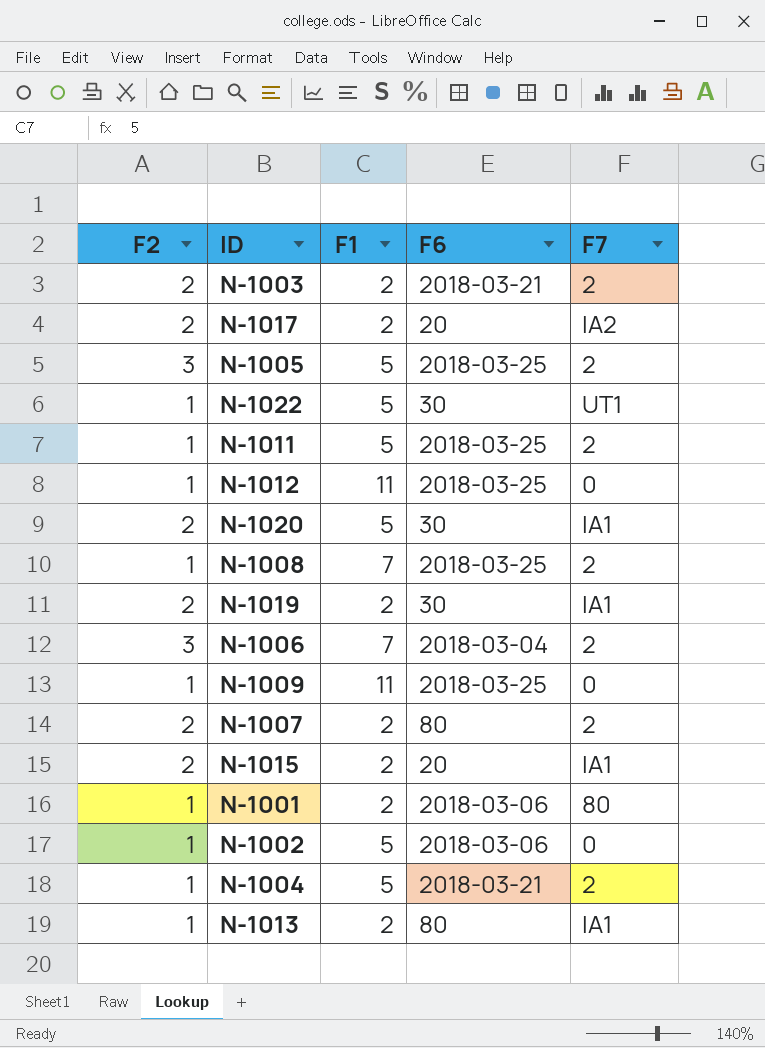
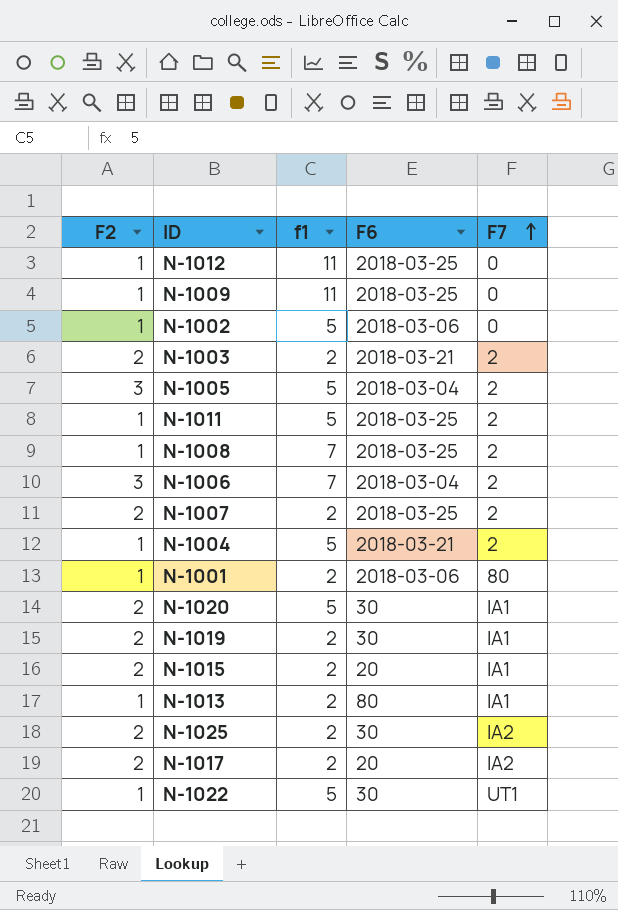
row order: none -> F7 ascending
column name: F1 -> f1
N-1005 | F6: 2018-03-25 -> 2018-03-04
N-1007 | F6: 80 -> 2018-03-25
row N-1025: none -> 2 | 2 | 30 | IA2

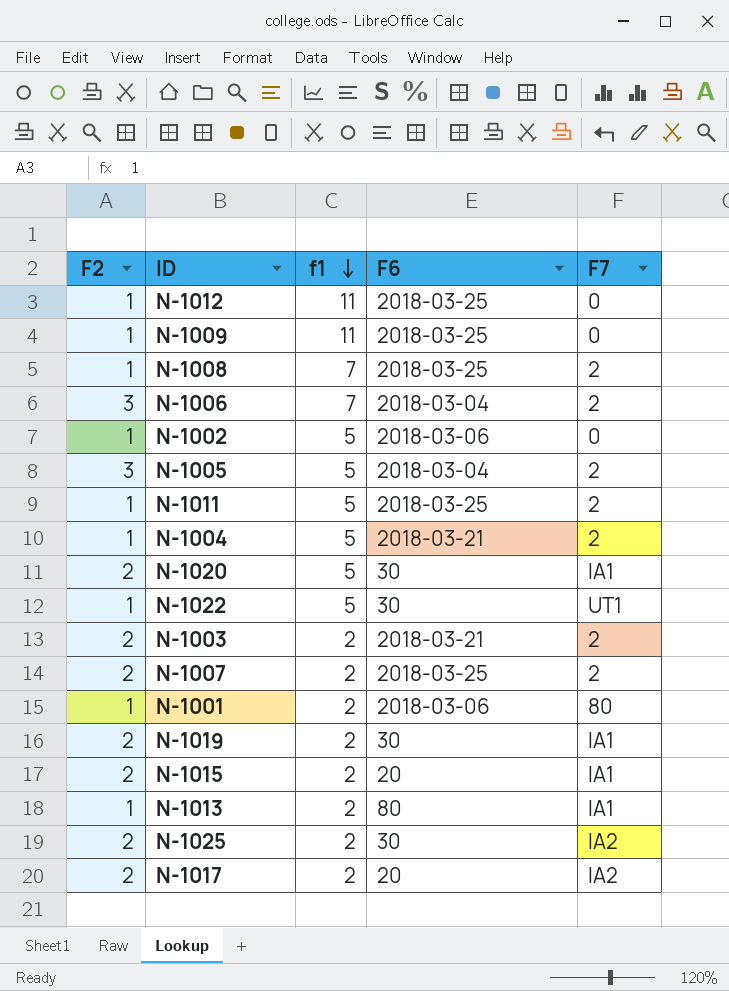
row order: F7 ascending -> f1 descending

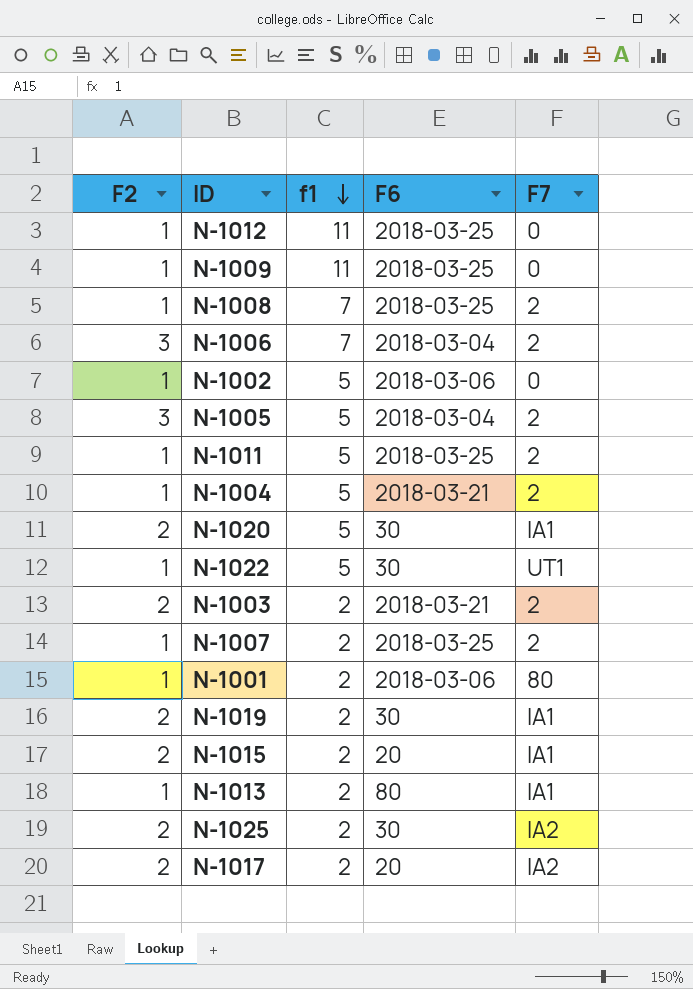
N-1007 | F2: 2 -> 1

